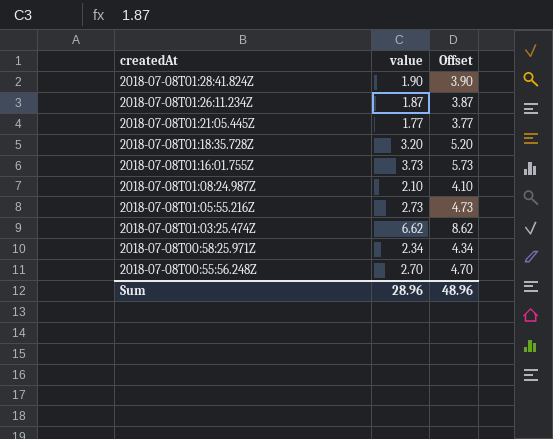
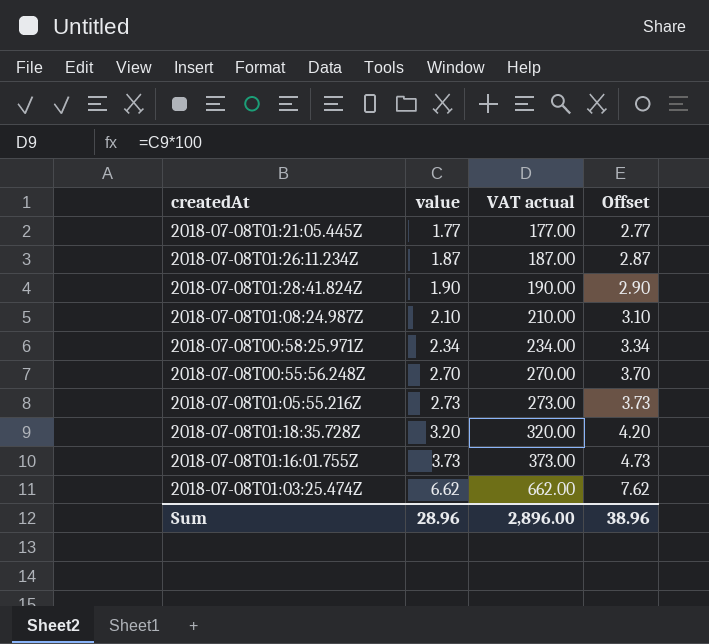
row order: createdAt descending -> value ascending
column VAT actual | formula: none -> [value] * 100
column Offset | formula: [value] + 2 -> [value] + 1
Sum | Offset: 48.96 -> 38.96

